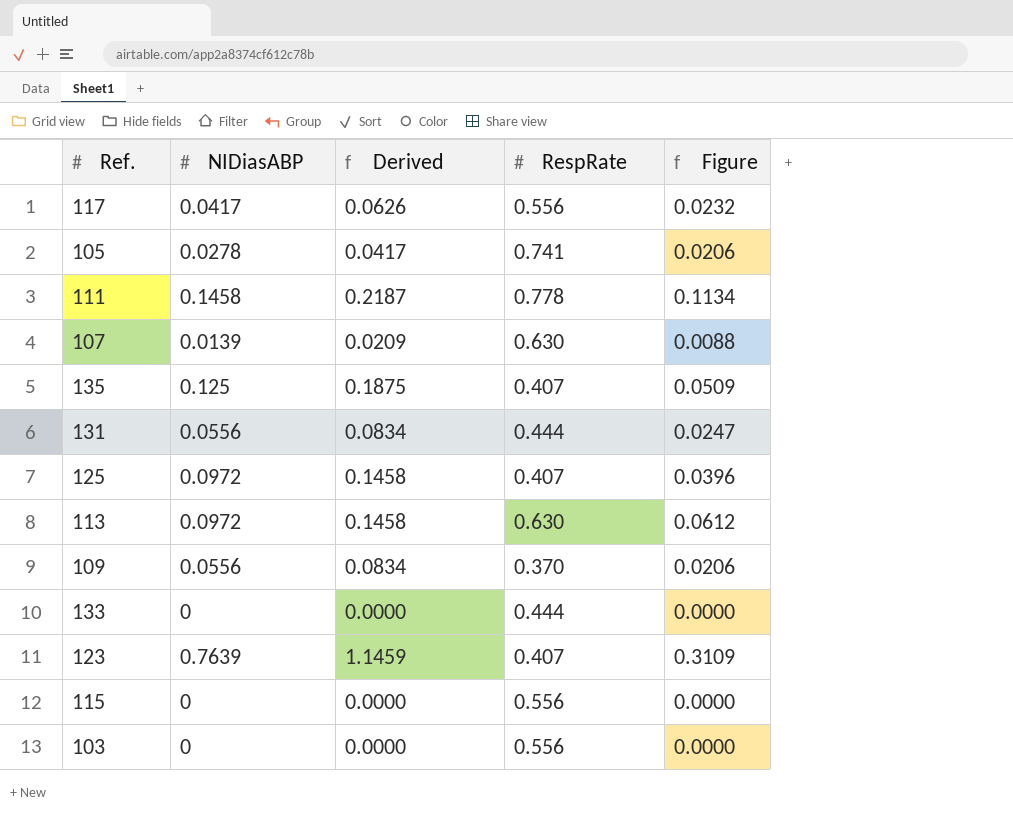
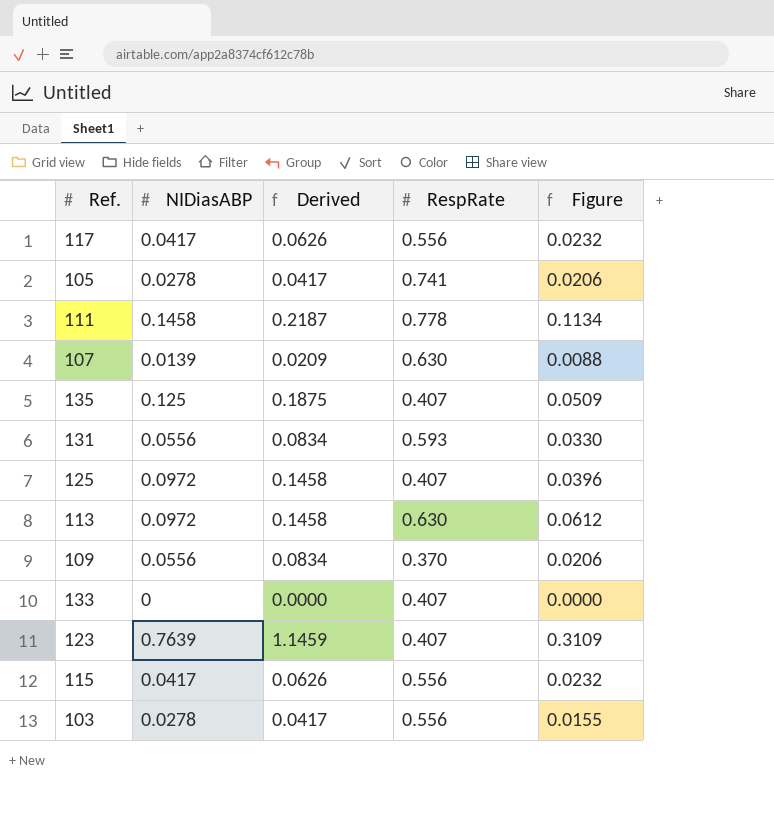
131 | RespRate: 0.444 -> 0.593
131 | Figure: 0.0247 -> 0.0330
133 | RespRate: 0.444 -> 0.407
115 | NIDiasABP: 0 -> 0.0417
115 | Derived: 0.0000 -> 0.0626
115 | Figure: 0.0000 -> 0.0232
103 | NIDiasABP: 0 -> 0.0278
103 | Derived: 0.0000 -> 0.0417
103 | Figure: 0.0000 -> 0.0155

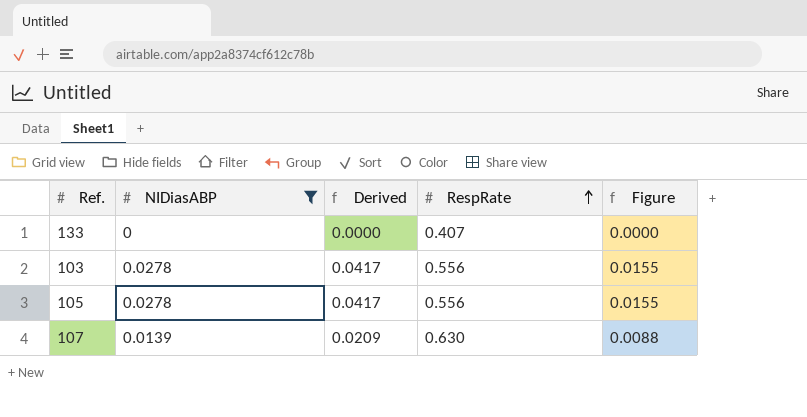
filter: none -> NIDiasABP <= 0.0278
row order: none -> RespRate ascending
105 | RespRate: 0.741 -> 0.556
105 | Figure: 0.0206 -> 0.0155

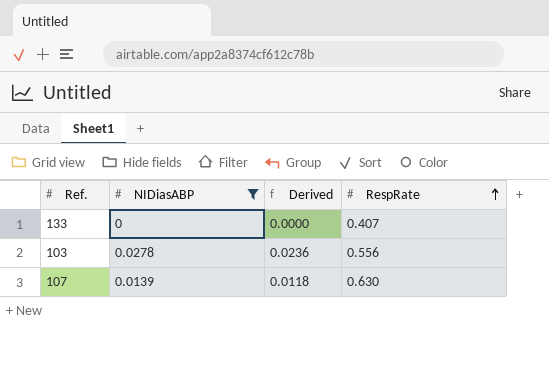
column Figure | formula: [NIDiasABP] * [RespRate] -> none
column Derived | formula: [NIDiasABP] * 1.5 -> [NIDiasABP] * 0.85
row 105: 0.0278 | 0.0417 | 0.556 | 0.0155 -> none

